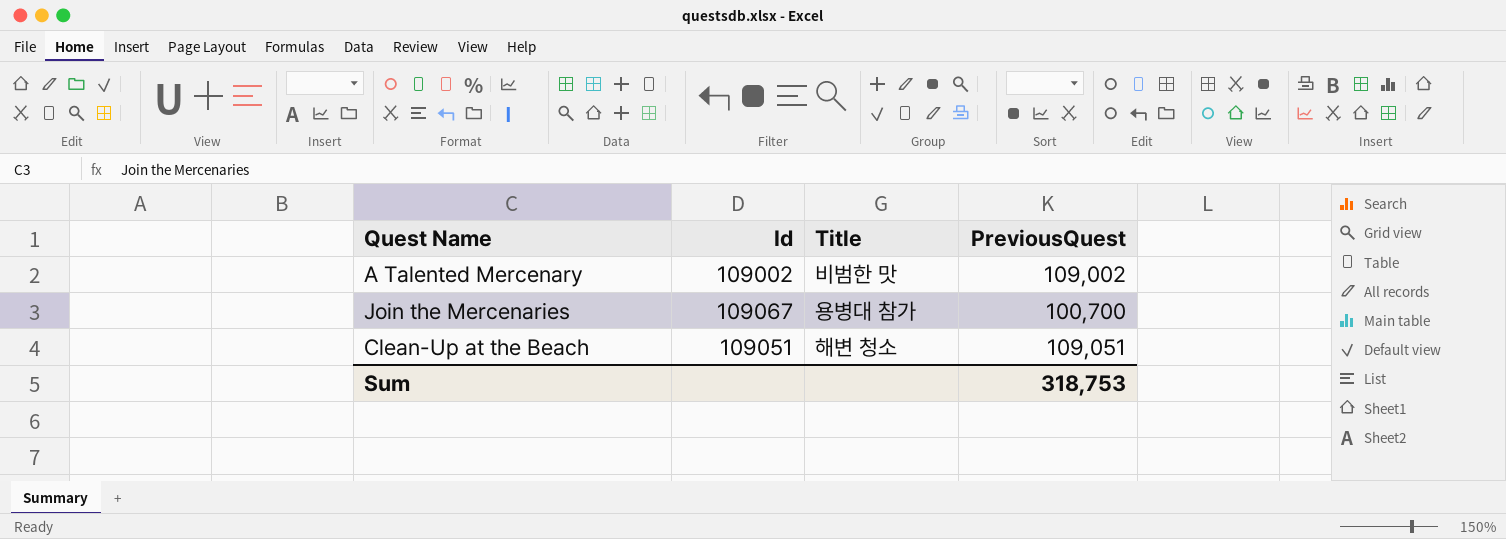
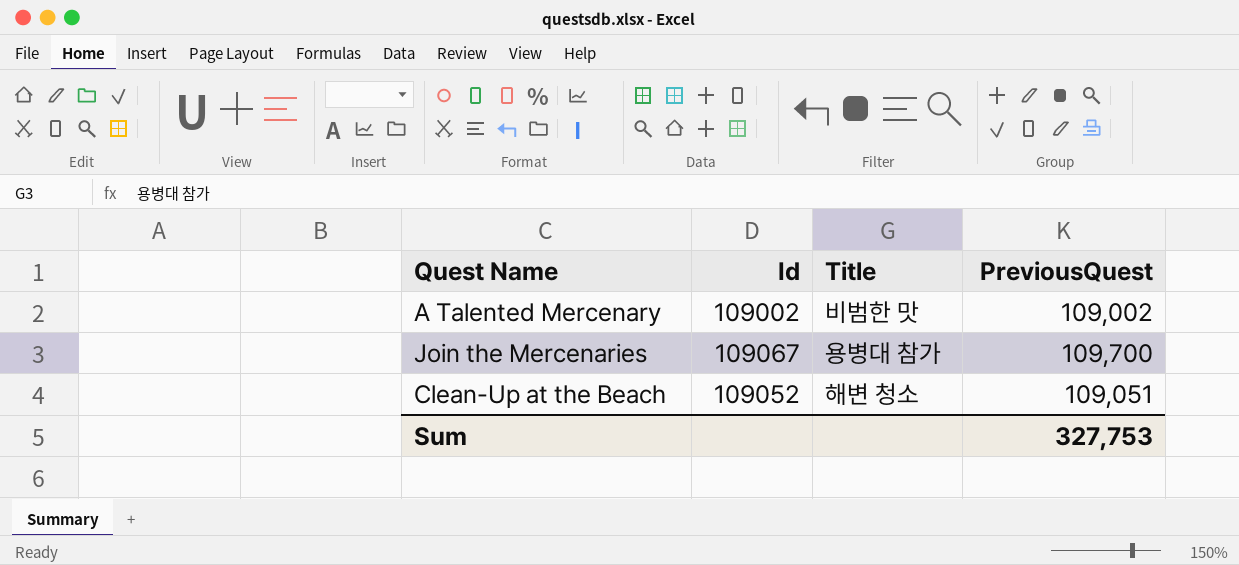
Join the Mercenaries | PreviousQuest: 100,700 -> 109,700
Clean-Up at the Beach | Id: 109051 -> 109052
Sum | PreviousQuest: 318,753 -> 327,753

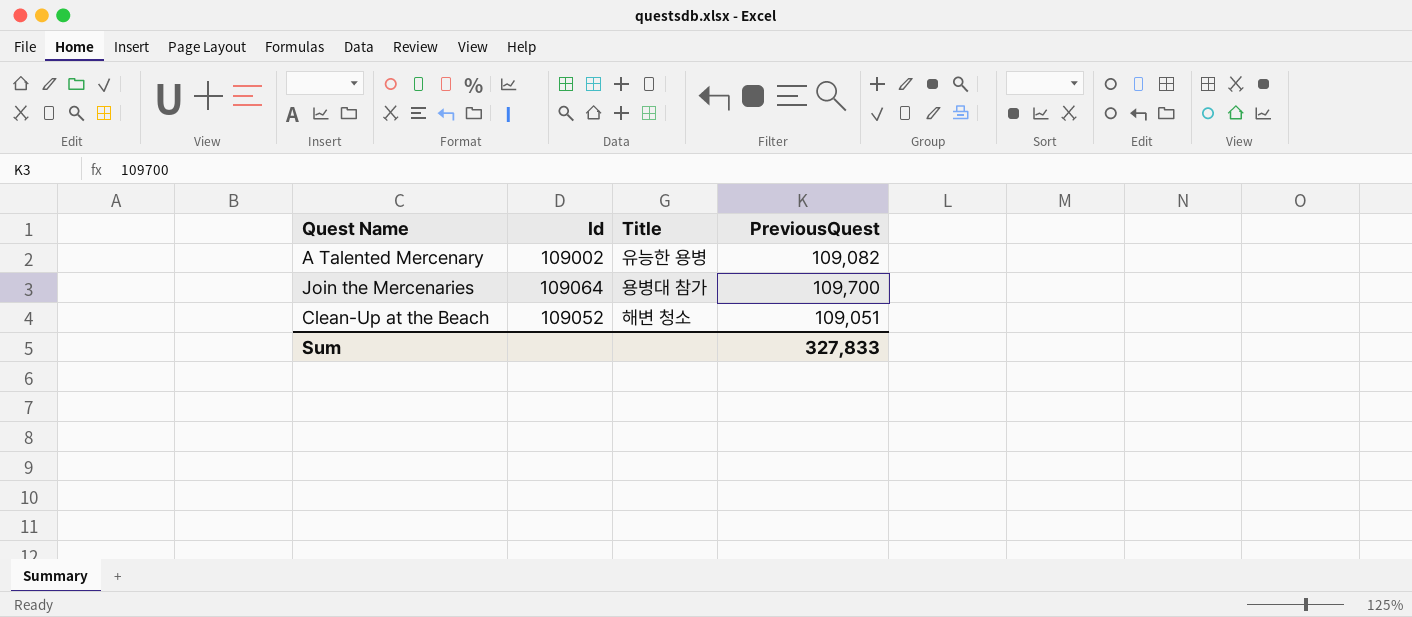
A Talented Mercenary | Title: 비범한 맛 -> 유능한 용병
A Talented Mercenary | PreviousQuest: 109,002 -> 109,082
Join the Mercenaries | Id: 109067 -> 109064
Sum | PreviousQuest: 327,753 -> 327,833

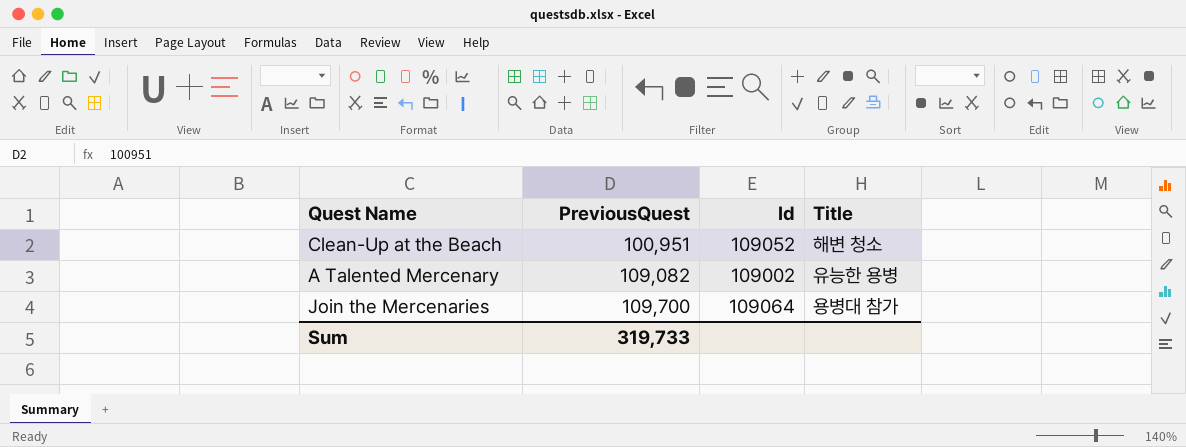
row order: none -> PreviousQuest ascending
column PreviousQuest | position: 4 -> 2
Clean-Up at the Beach | PreviousQuest: 109,051 -> 100,951
Sum | PreviousQuest: 327,833 -> 319,733

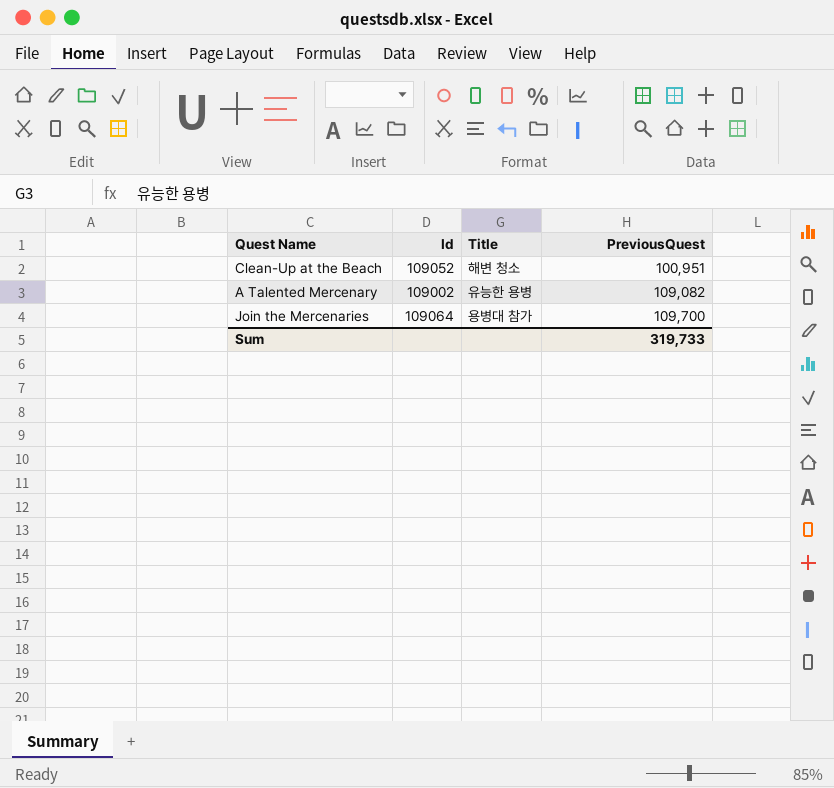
column PreviousQuest | position: 2 -> 4

